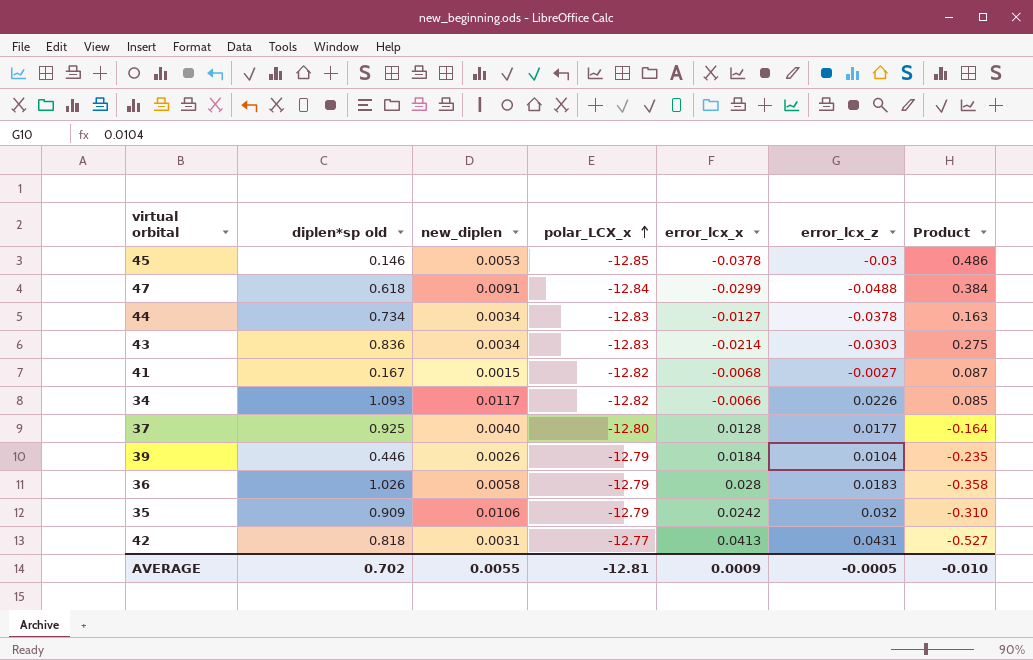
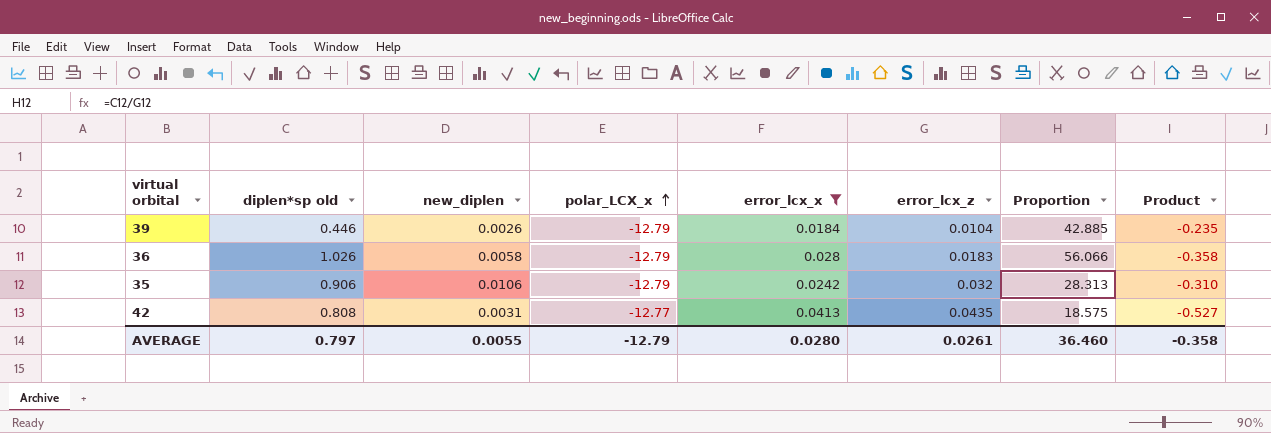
filter: none -> error_lcx_x >= 0.0184
column Proportion | formula: none -> [diplen*sp old] / [error_lcx_z]
35 | diplen*sp old: 0.909 -> 0.906
42 | diplen*sp old: 0.818 -> 0.808
42 | error_lcx_z: 0.0431 -> 0.0435
AVERAGE | diplen*sp old: 0.702 -> 0.797
AVERAGE | polar_LCX_x: -12.81 -> -12.79
AVERAGE | error_lcx_x: 0.0009 -> 0.0280
AVERAGE | error_lcx_z: -0.0005 -> 0.0261
AVERAGE | Product: -0.010 -> -0.358

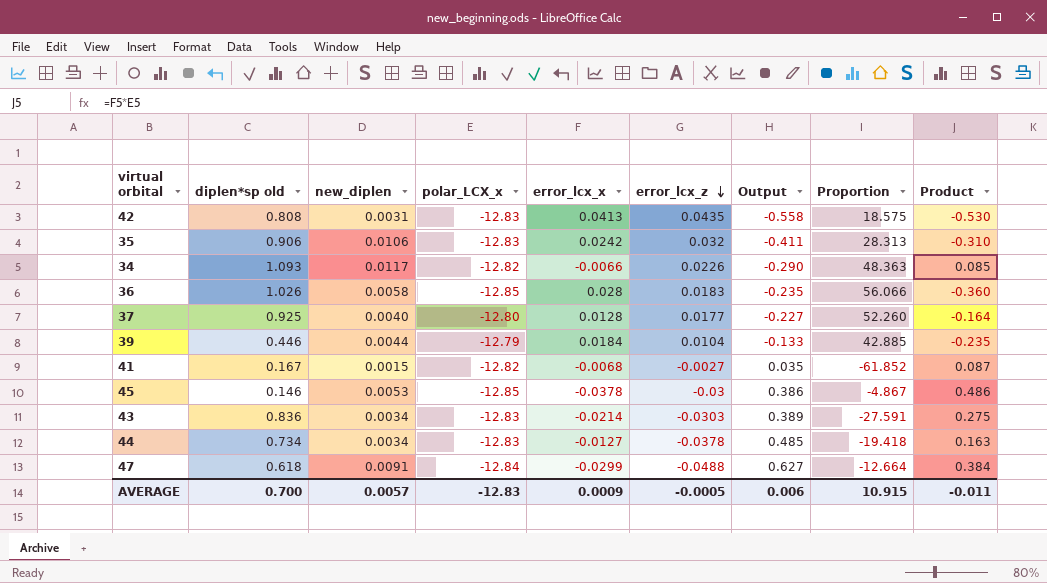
filter: error_lcx_x >= 0.0184 -> none
row order: polar_LCX_x ascending -> error_lcx_z descending
column Output | formula: none -> [polar_LCX_x] * [error_lcx_z]
42 | polar_LCX_x: -12.77 -> -12.83
42 | Product: -0.527 -> -0.530
35 | polar_LCX_x: -12.79 -> -12.83
36 | polar_LCX_x: -12.79 -> -12.85
36 | Product: -0.358 -> -0.360
39 | new_diplen: 0.0026 -> 0.0044
AVERAGE | diplen*sp old: 0.797 -> 0.700
AVERAGE | new_diplen: 0.0055 -> 0.0057
AVERAGE | polar_LCX_x: -12.79 -> -12.83
AVERAGE | error_lcx_x: 0.0280 -> 0.0009
AVERAGE | error_lcx_z: 0.0261 -> -0.0005
AVERAGE | Proportion: 36.460 -> 10.915
AVERAGE | Product: -0.358 -> -0.011

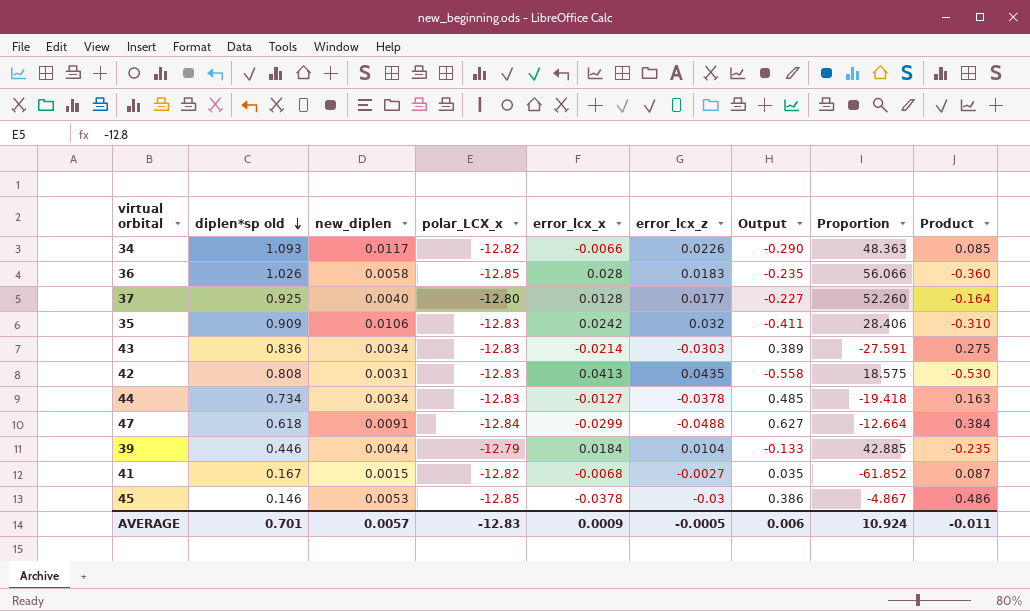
row order: error_lcx_z descending -> diplen*sp old descending
35 | diplen*sp old: 0.906 -> 0.909
35 | Proportion: 28.313 -> 28.406
AVERAGE | diplen*sp old: 0.700 -> 0.701
AVERAGE | Proportion: 10.915 -> 10.924

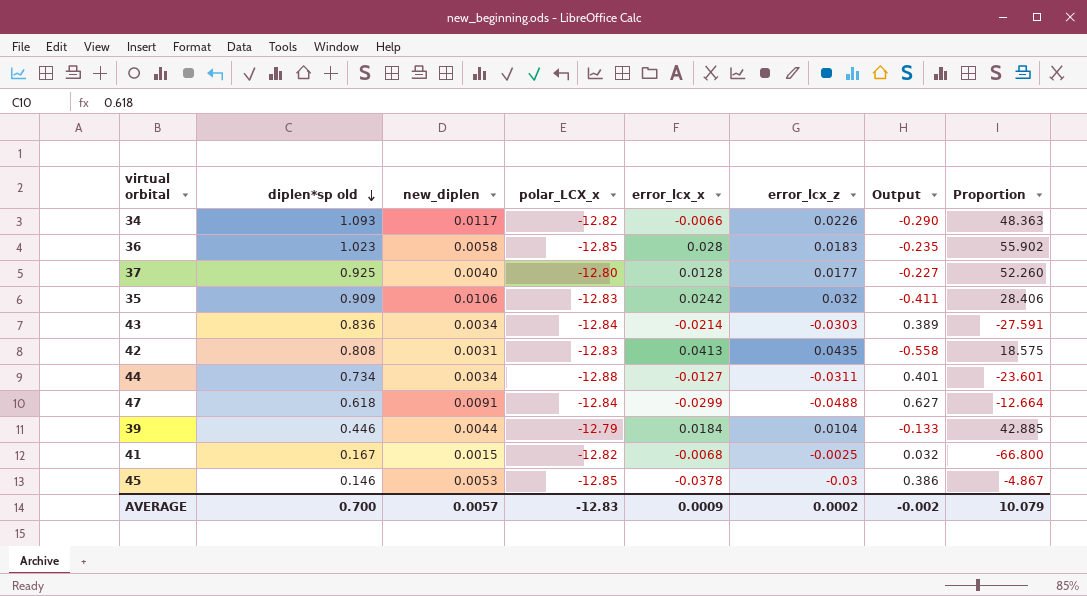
column Product | formula: [polar_LCX_x] * [error_lcx_x] -> none
36 | diplen*sp old: 1.026 -> 1.023
36 | Proportion: 56.066 -> 55.902
43 | polar_LCX_x: -12.83 -> -12.84
44 | polar_LCX_x: -12.83 -> -12.88
44 | error_lcx_z: -0.0378 -> -0.0311
44 | Output: 0.485 -> 0.401
44 | Proportion: -19.418 -> -23.601
41 | error_lcx_z: -0.0027 -> -0.0025
41 | Output: 0.035 -> 0.032
41 | Proportion: -61.852 -> -66.800
AVERAGE | diplen*sp old: 0.701 -> 0.700
AVERAGE | error_lcx_z: -0.0005 -> 0.0002
AVERAGE | Output: 0.006 -> -0.002
AVERAGE | Proportion: 10.924 -> 10.079

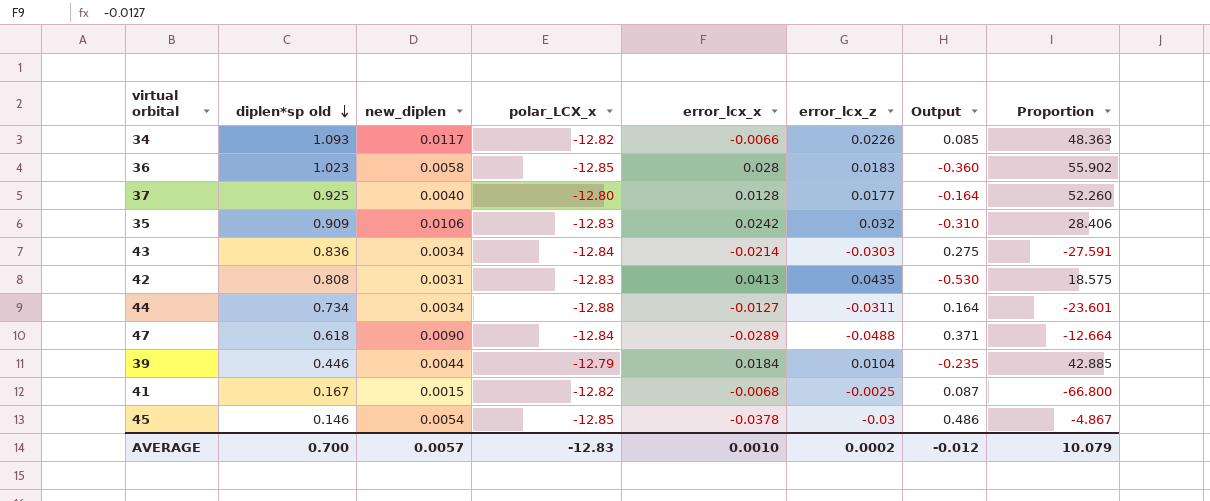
column Output | formula: [polar_LCX_x] * [error_lcx_z] -> [polar_LCX_x] * [error_lcx_x]
47 | new_diplen: 0.0091 -> 0.0090
47 | error_lcx_x: -0.0299 -> -0.0289
45 | new_diplen: 0.0053 -> 0.0054
AVERAGE | error_lcx_x: 0.0009 -> 0.0010
AVERAGE | Output: -0.002 -> -0.012

